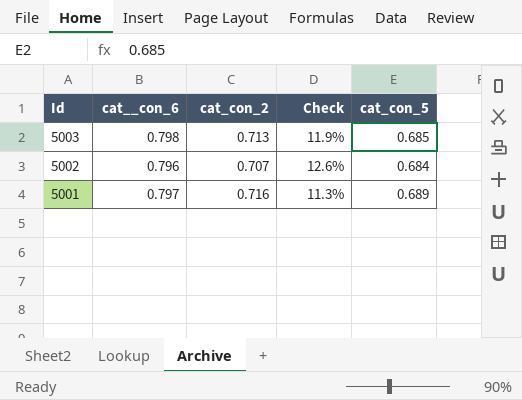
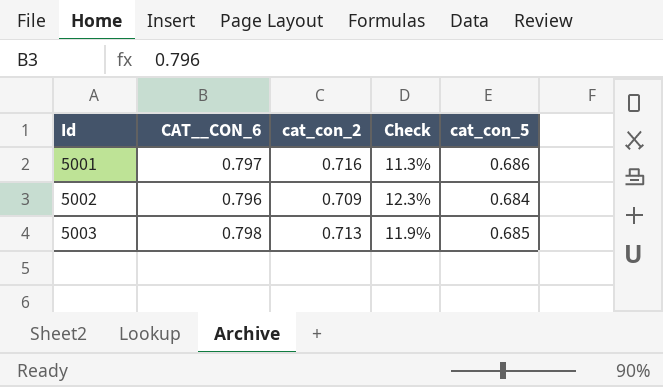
row order: Id descending -> Id ascending
column name: cat__con_6 -> CAT__CON_6
5001 | cat_con_5: 0.689 -> 0.686
5002 | cat_con_2: 0.707 -> 0.709
5002 | Check: 12.6% -> 12.3%

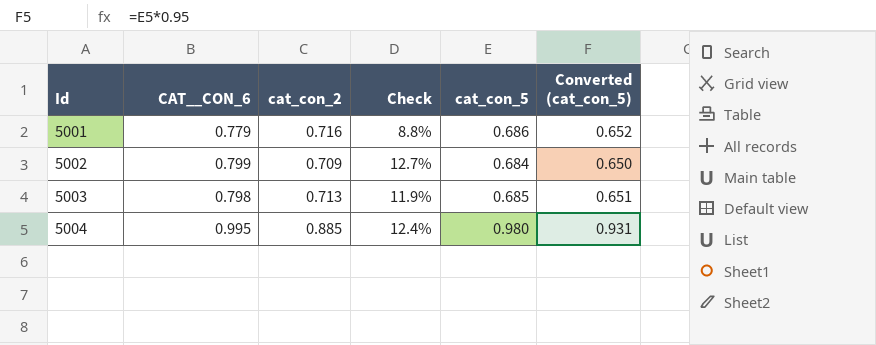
column Converted (cat_con_5) | formula: none -> [cat_con_5] * 0.95
5001 | CAT__CON_6: 0.797 -> 0.779
5001 | Check: 11.3% -> 8.8%
5002 | CAT__CON_6: 0.796 -> 0.799
5002 | Check: 12.3% -> 12.7%
row 5004: none -> 0.995 | 0.885 | 12.4% | 0.980 | 0.931

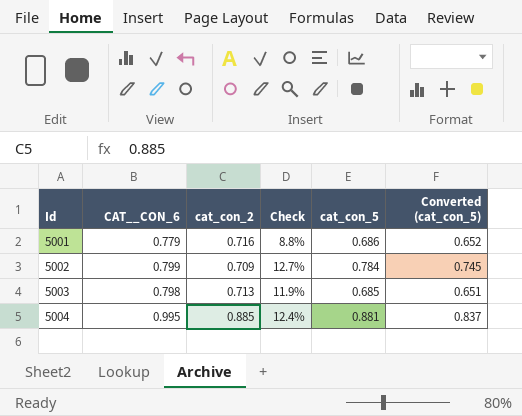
5002 | cat_con_5: 0.684 -> 0.784
5002 | Converted (cat_con_5): 0.650 -> 0.745
5004 | cat_con_5: 0.980 -> 0.881
5004 | Converted (cat_con_5): 0.931 -> 0.837

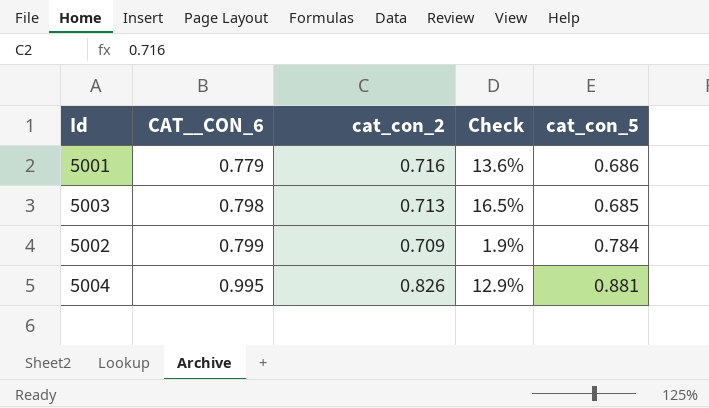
row order: Id ascending -> CAT__CON_6 ascending
column Converted (cat_con_5) | formula: [cat_con_5] * 0.95 -> none
column Check | formula: ([CAT__CON_6] - [cat_con_2]) / [cat_con_2] -> ([CAT__CON_6] - [cat_con_5]) / [cat_con_5]
5004 | cat_con_2: 0.885 -> 0.826

